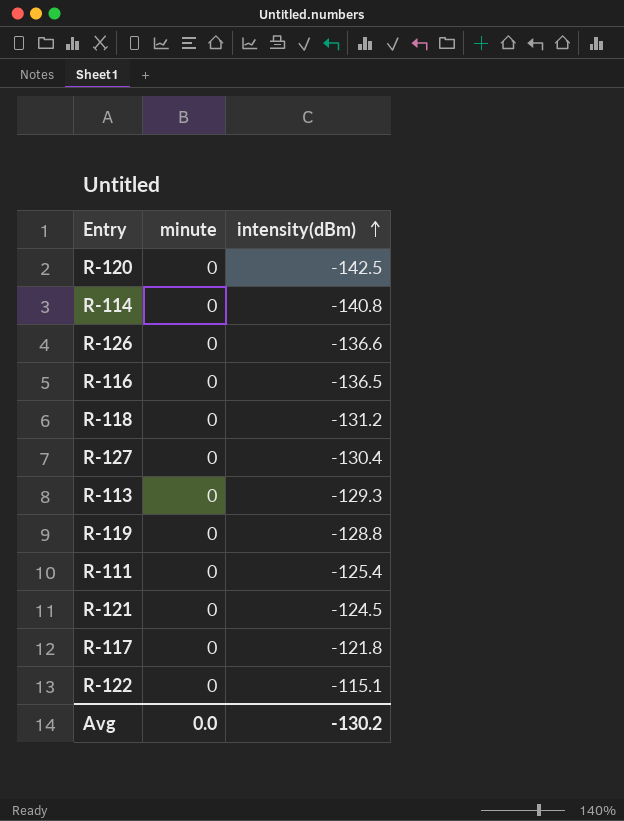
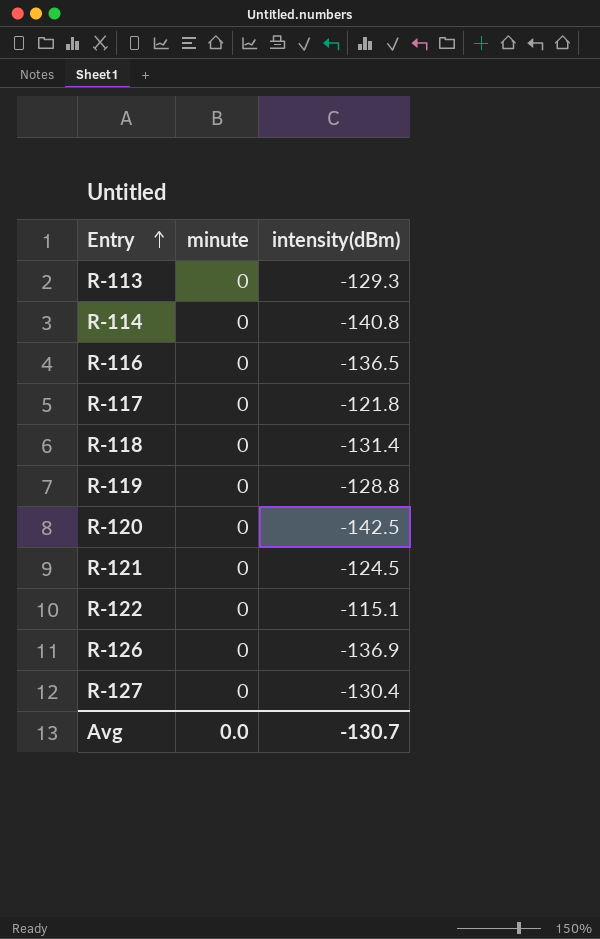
row order: intensity(dBm) ascending -> Entry ascending
row R-111: 0 | -125.4 -> none
R-118 | intensity(dBm): -131.2 -> -131.4
R-126 | intensity(dBm): -136.6 -> -136.9
Avg | intensity(dBm): -130.2 -> -130.7

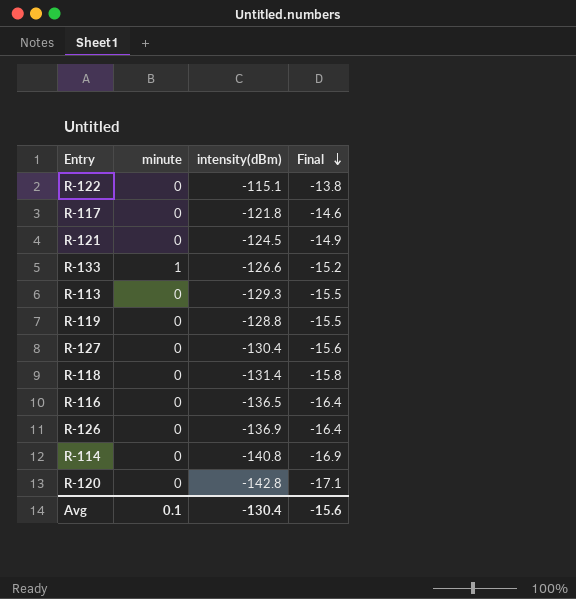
row order: Entry ascending -> Final descending
column Final | formula: none -> [intensity(dBm)] * 0.12
row R-133: none -> 1 | -126.6 | -15.2
R-120 | intensity(dBm): -142.5 -> -142.8
Avg | minute: 0.0 -> 0.1
Avg | intensity(dBm): -130.7 -> -130.4

